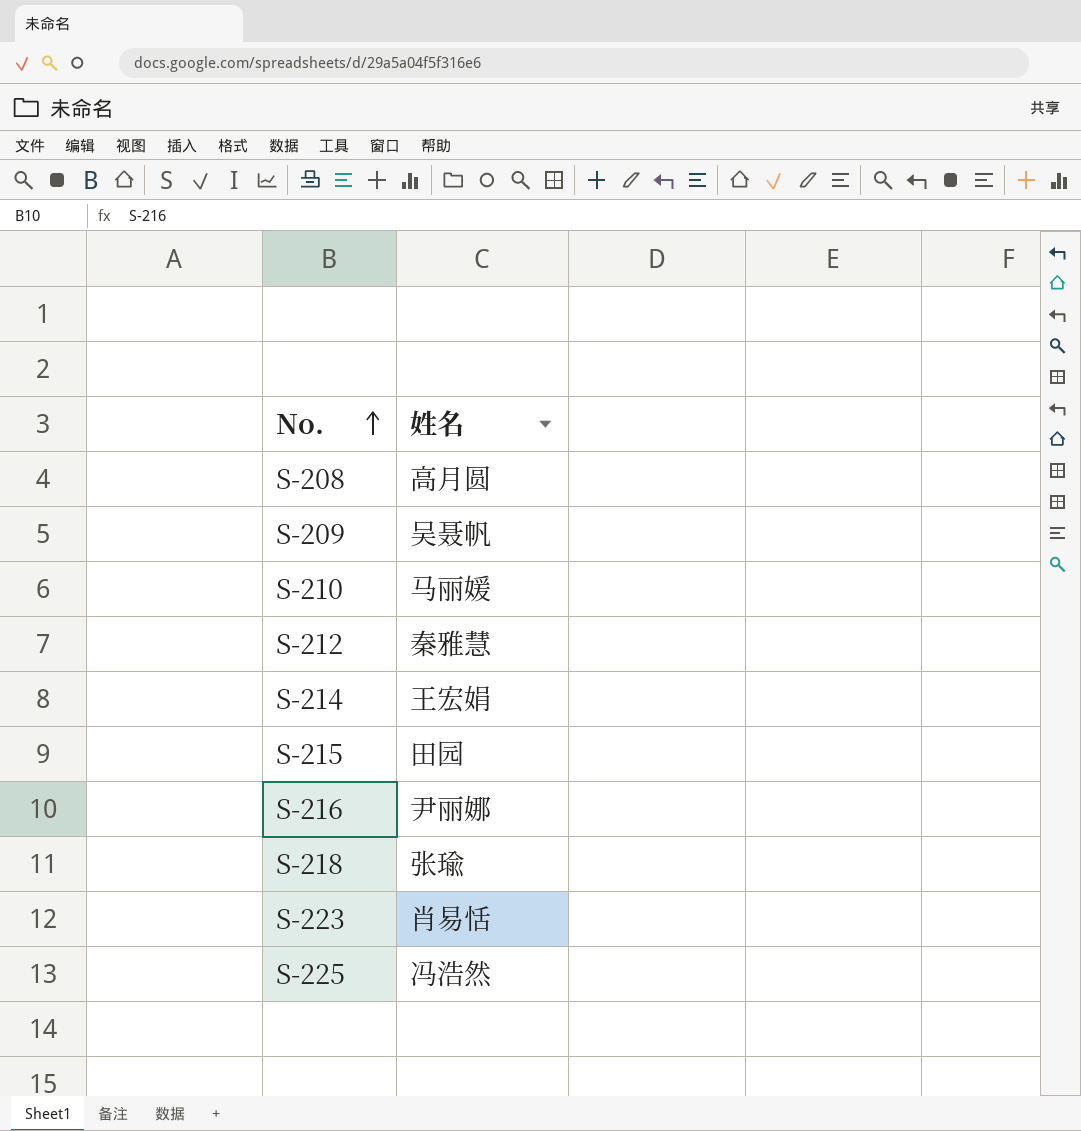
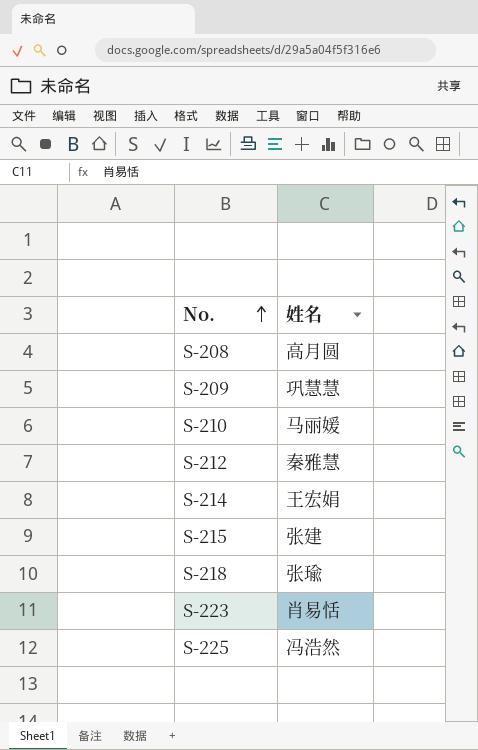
row S-216: 尹丽娜 -> none
S-209 | 姓名: 吴聂帆 -> 巩慧慧
S-215 | 姓名: 田园 -> 张建

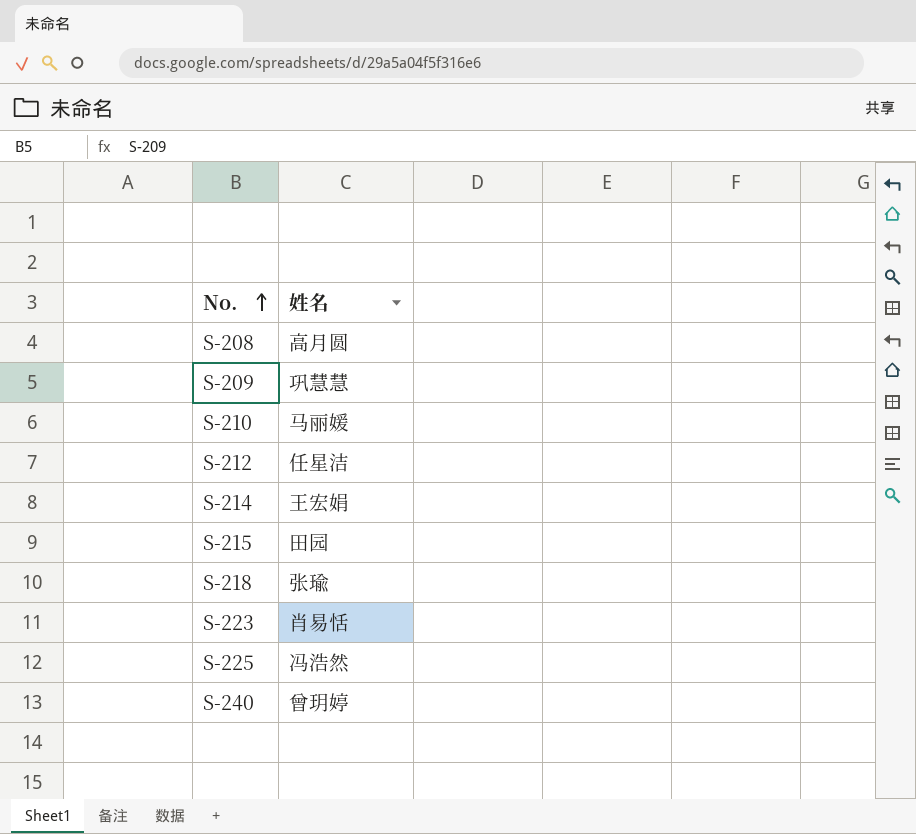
S-212 | 姓名: 秦雅慧 -> 任星洁
S-215 | 姓名: 张建 -> 田园
row S-240: none -> 曾玥婷

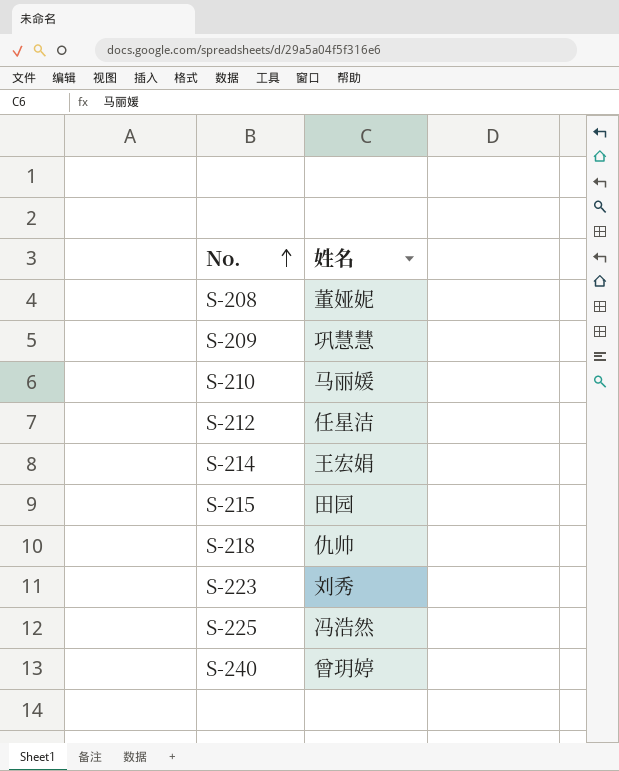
S-208 | 姓名: 高月圆 -> 董娅妮
S-218 | 姓名: 张瑜 -> 仇帅
S-223 | 姓名: 肖易恬 -> 刘秀

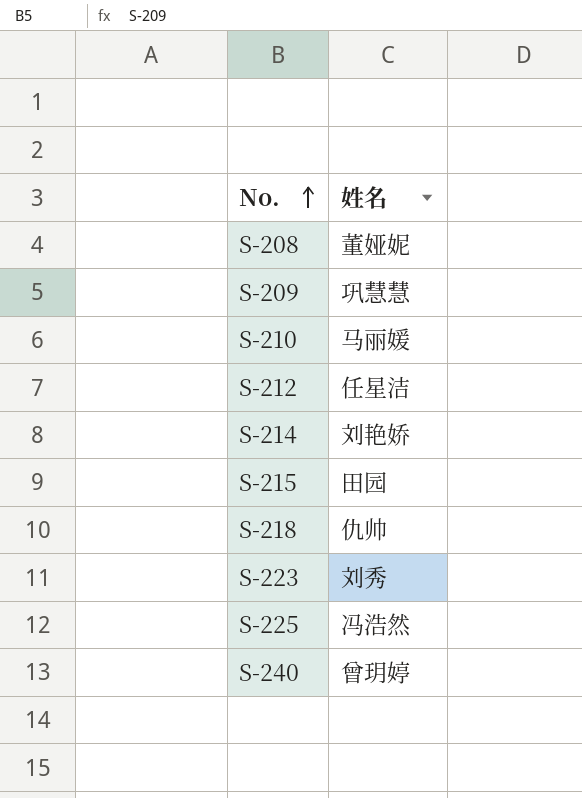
S-214 | 姓名: 王宏娟 -> 刘艳娇

